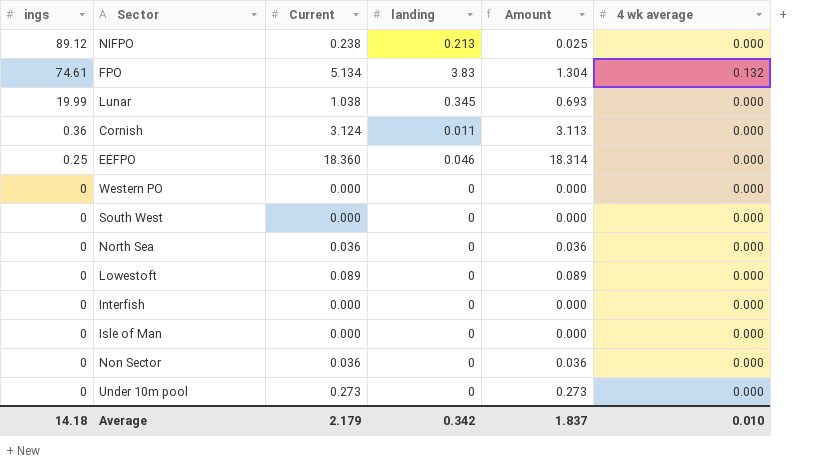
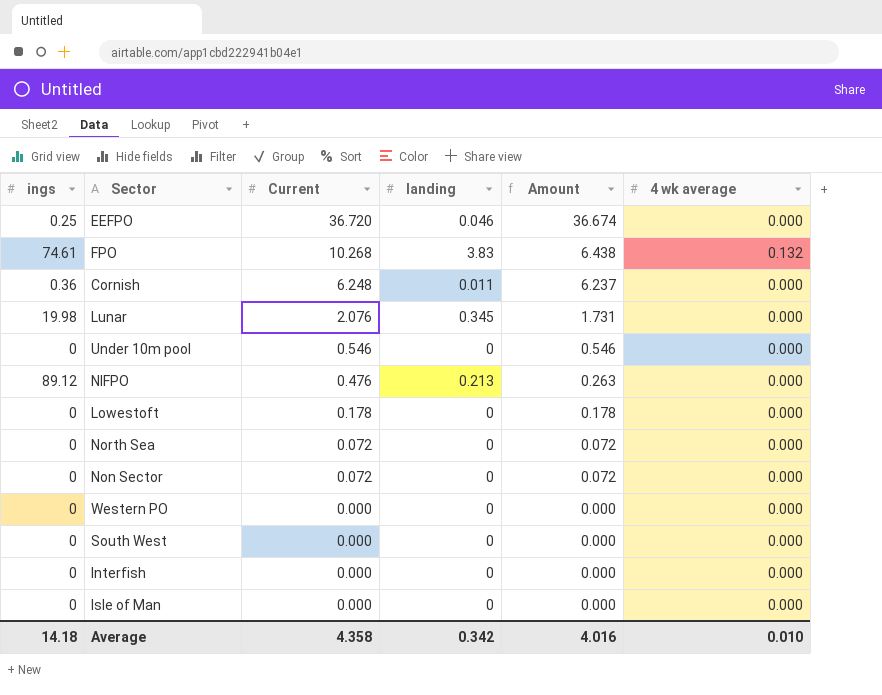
row order: ings descending -> Current descending
EEFPO | Current: 18.360 -> 36.720
EEFPO | Amount: 18.314 -> 36.674
FPO | Current: 5.134 -> 10.268
FPO | Amount: 1.304 -> 6.438
Cornish | Current: 3.124 -> 6.248
Cornish | Amount: 3.113 -> 6.237
Lunar | ings: 19.99 -> 19.98
Lunar | Current: 1.038 -> 2.076
Lunar | Amount: 0.693 -> 1.731
Under 10m pool | Current: 0.273 -> 0.546
Under 10m pool | Amount: 0.273 -> 0.546
NIFPO | Current: 0.238 -> 0.476
NIFPO | Amount: 0.025 -> 0.263
Lowestoft | Current: 0.089 -> 0.178
Lowestoft | Amount: 0.089 -> 0.178
North Sea | Current: 0.036 -> 0.072
North Sea | Amount: 0.036 -> 0.072
Non Sector | Current: 0.036 -> 0.072
Non Sector | Amount: 0.036 -> 0.072
Average | Current: 2.179 -> 4.358
Average | Amount: 1.837 -> 4.016

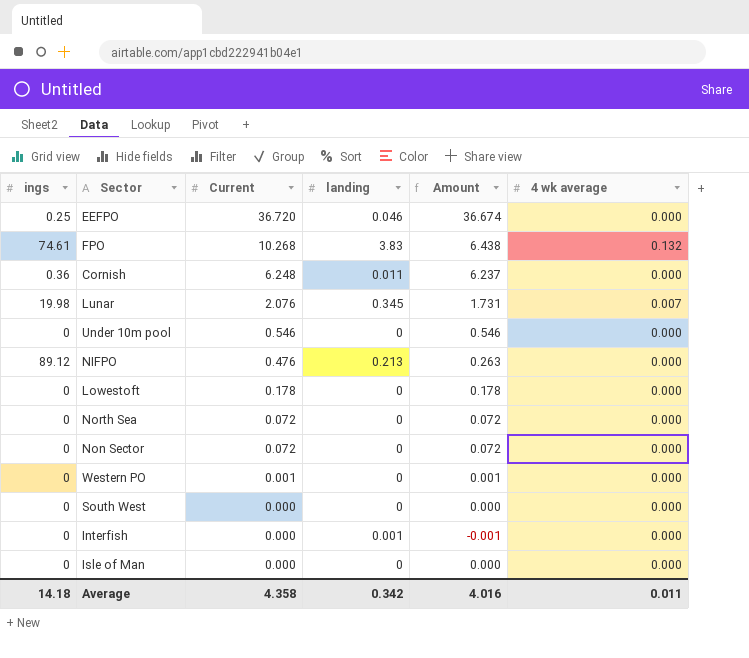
Lunar | 4 wk average: 0.000 -> 0.007
Western PO | Current: 0.000 -> 0.001
Western PO | Amount: 0.000 -> 0.001
Interfish | landing: 0 -> 0.001
Interfish | Amount: 0.000 -> -0.001
Average | 4 wk average: 0.010 -> 0.011

